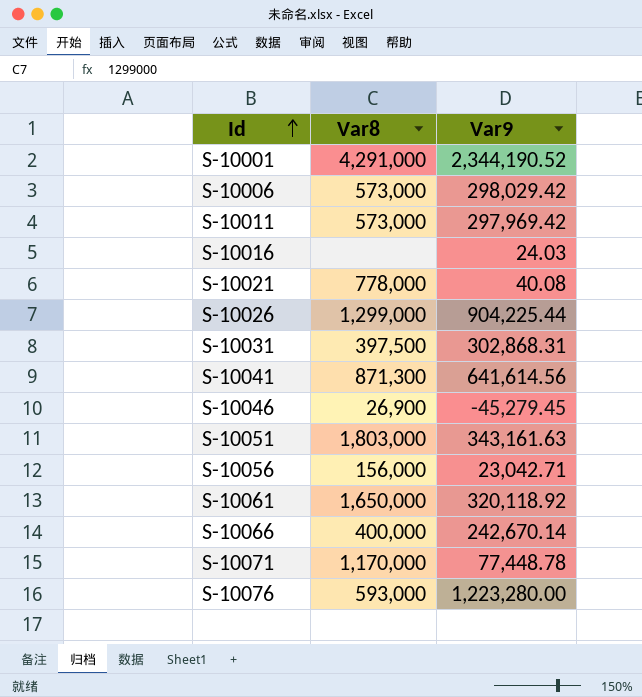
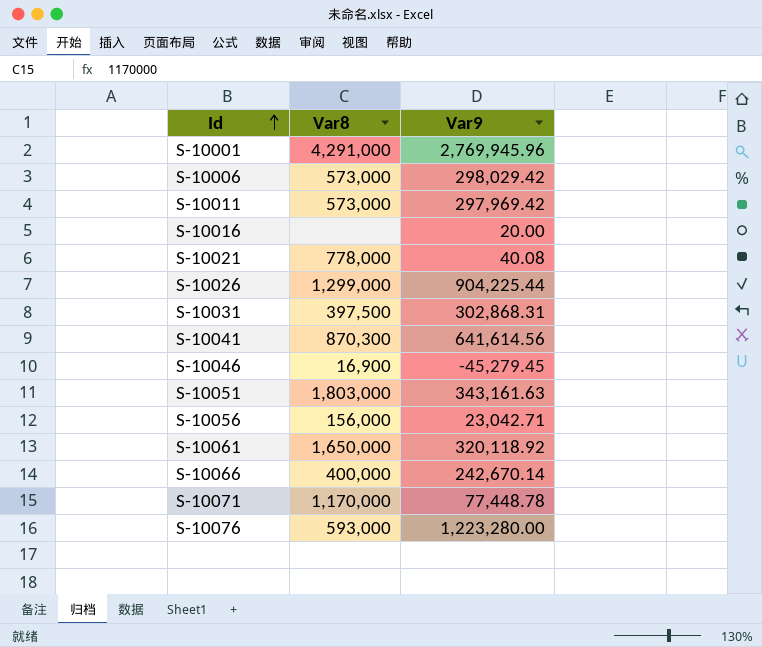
S-10001 | Var9: 2,344,190.52 -> 2,769,945.96
S-10016 | Var9: 24.03 -> 20.00
S-10041 | Var8: 871,300 -> 870,300
S-10046 | Var8: 26,900 -> 16,900

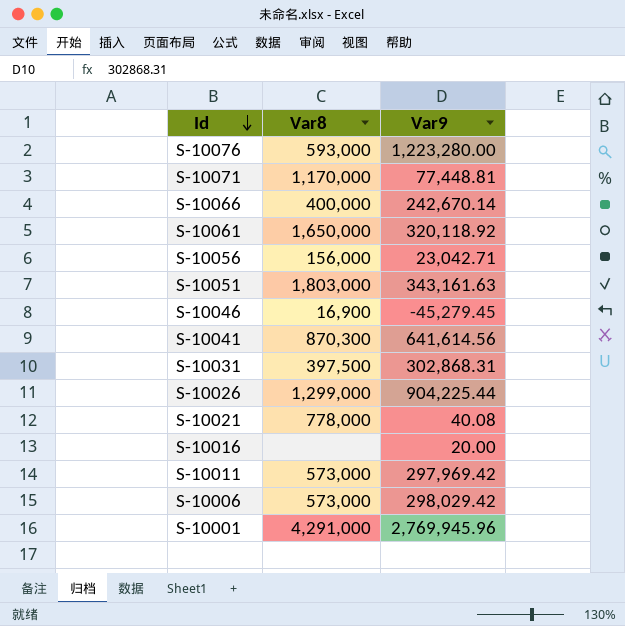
row order: Id ascending -> Id descending
S-10071 | Var9: 77,448.78 -> 77,448.81

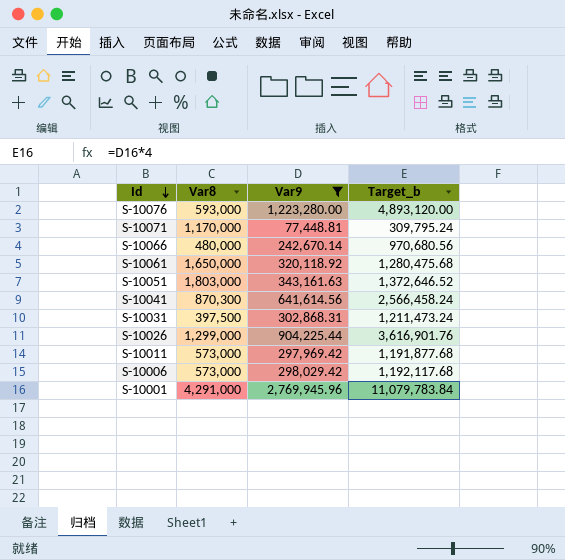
filter: none -> Var9 >= 77,448.81
column Target_b | formula: none -> [Var9] * 4
S-10066 | Var8: 400,000 -> 480,000

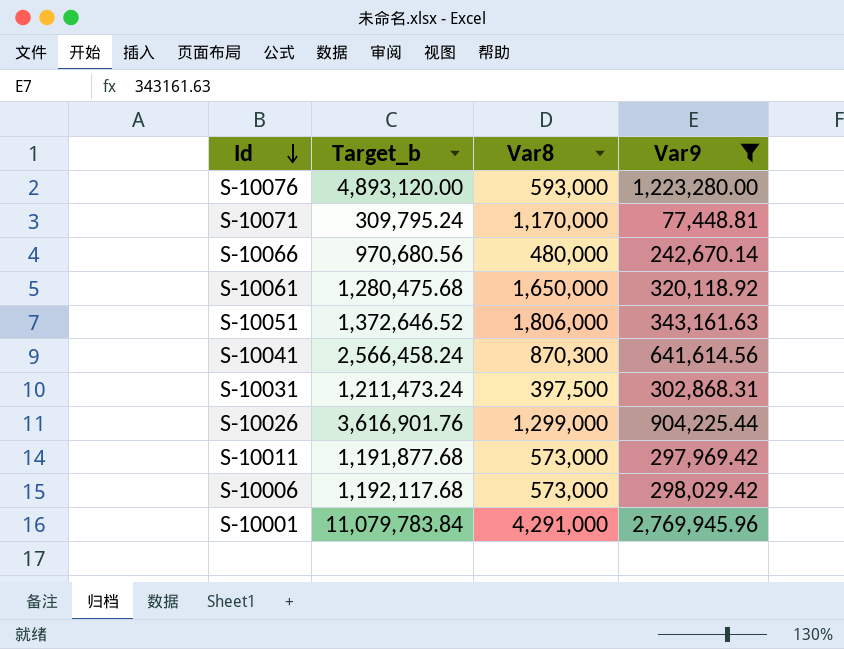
column Target_b | position: 4 -> 2
S-10051 | Var8: 1,803,000 -> 1,806,000

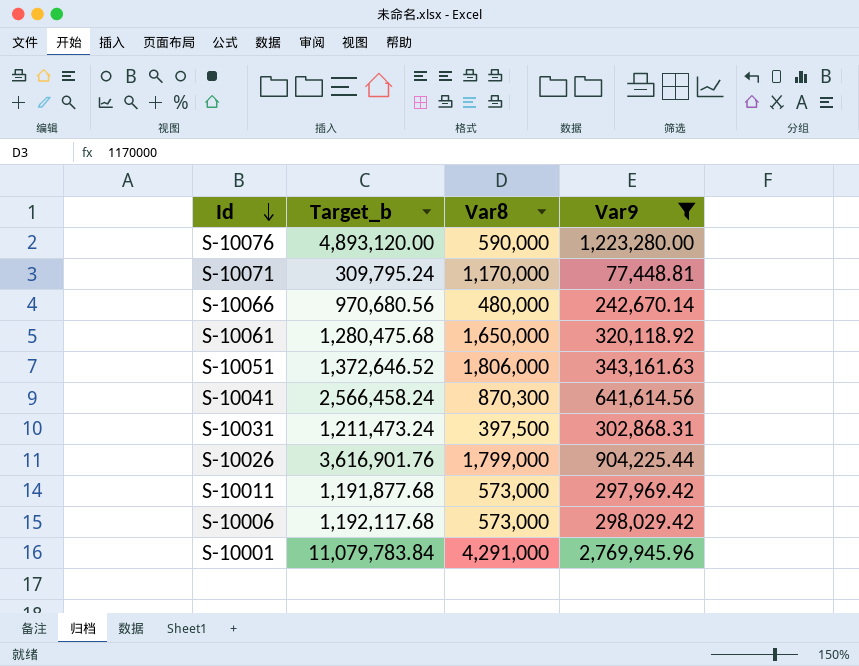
S-10076 | Var8: 593,000 -> 590,000
S-10026 | Var8: 1,299,000 -> 1,799,000

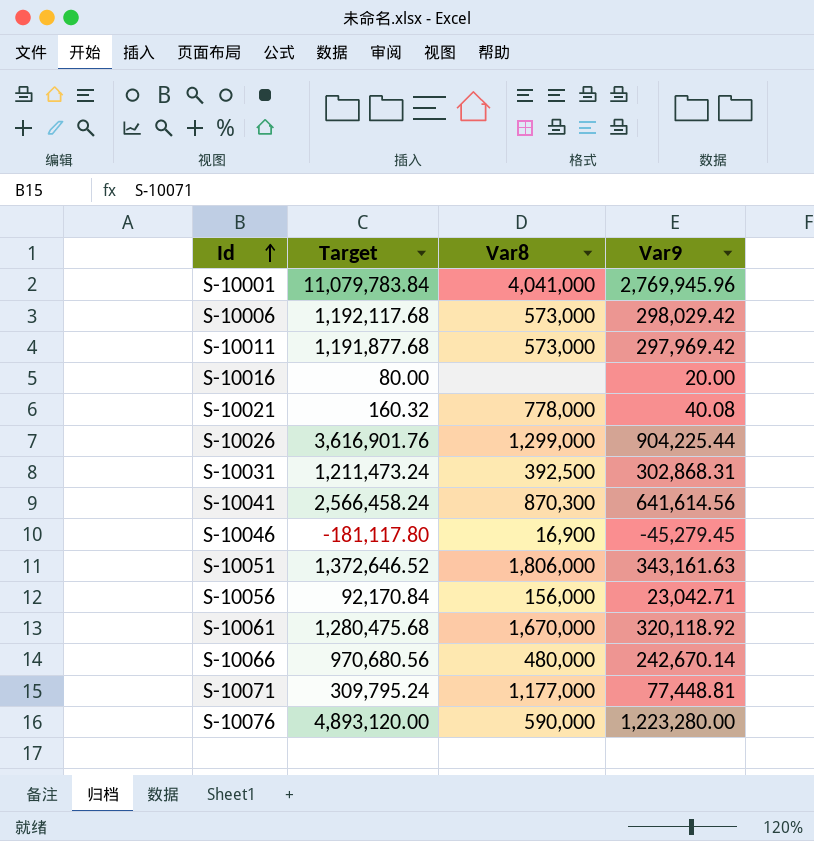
filter: Var9 >= 77,448.81 -> none
row order: Id descending -> Id ascending
column name: Target_b -> Target
S-10001 | Var8: 4,291,000 -> 4,041,000
S-10026 | Var8: 1,799,000 -> 1,299,000
S-10031 | Var8: 397,500 -> 392,500
S-10061 | Var8: 1,650,000 -> 1,670,000
S-10071 | Var8: 1,170,000 -> 1,177,000

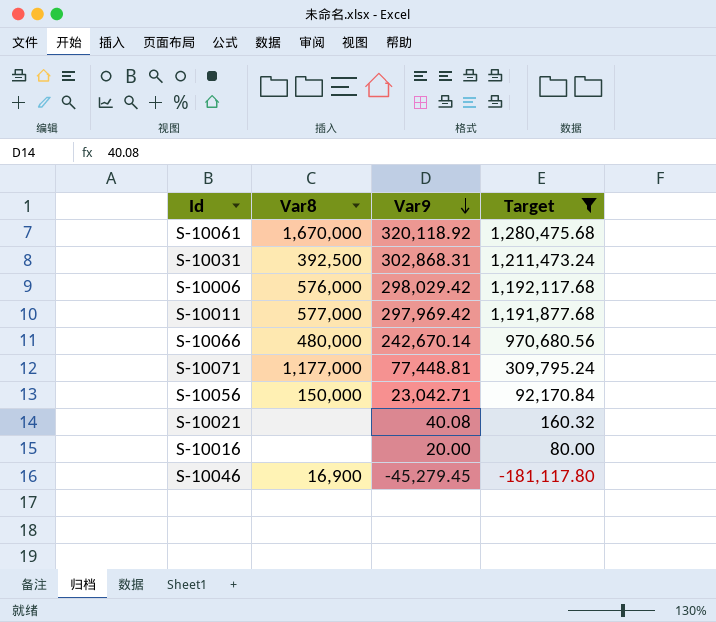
filter: none -> Target <= 1,280,475.68
row order: Id ascending -> Var9 descending
column Target | position: 2 -> 4
S-10006 | Var8: 573,000 -> 576,000
S-10011 | Var8: 573,000 -> 577,000
S-10056 | Var8: 156,000 -> 150,000
S-10021 | Var8: 778,000 -> none

